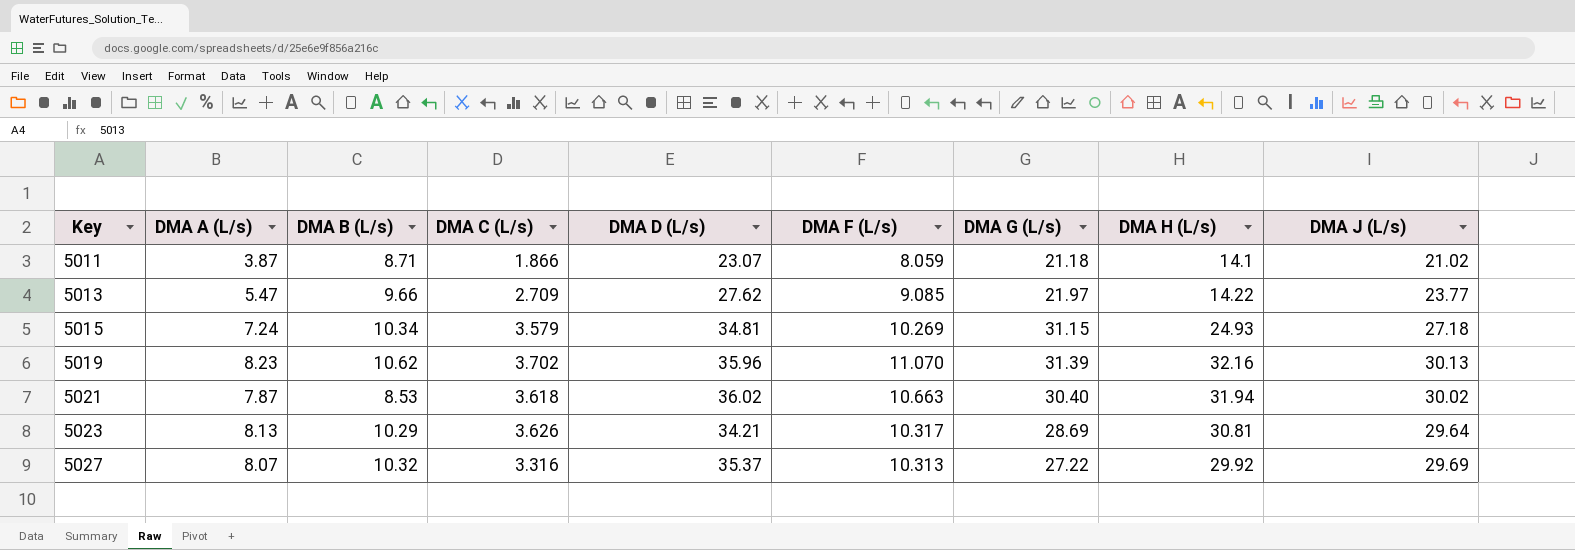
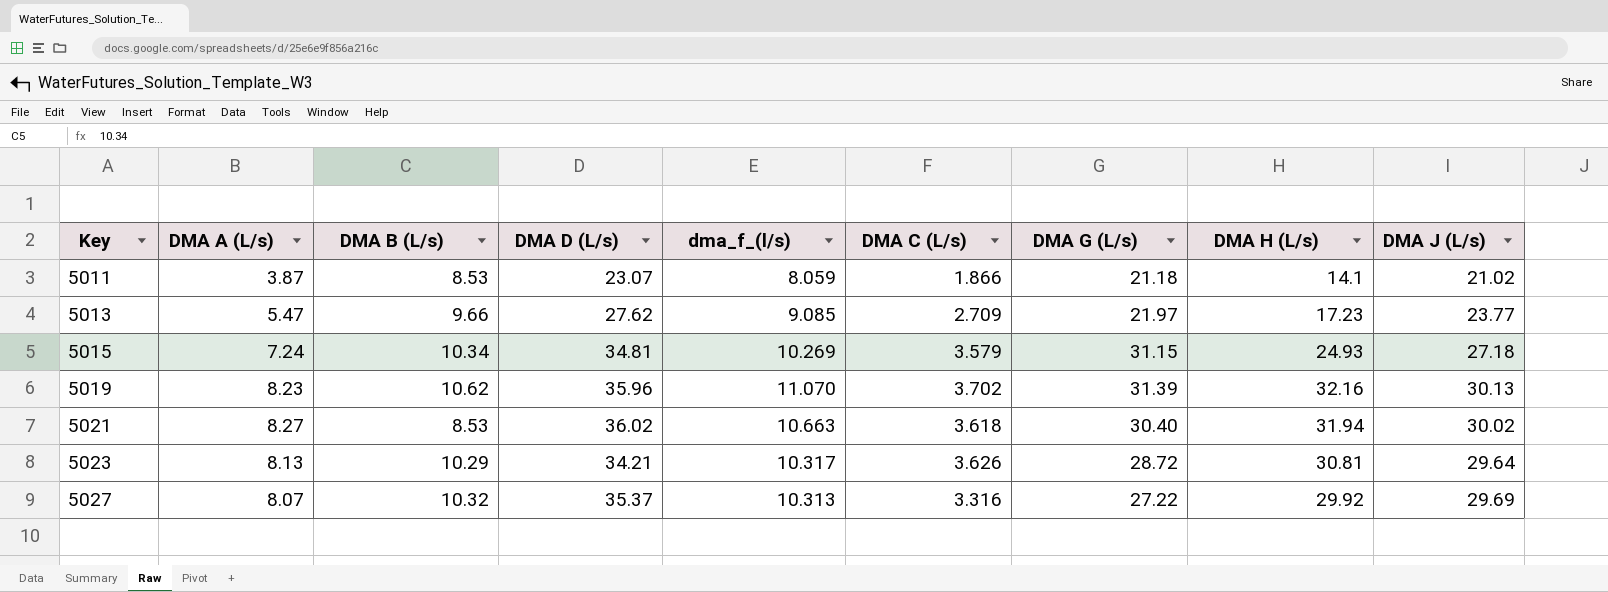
column name: DMA F (L/s) -> dma_f_(l/s)
column DMA C (L/s) | position: 4 -> 6
5011 | DMA B (L/s): 8.71 -> 8.53
5013 | DMA H (L/s): 14.22 -> 17.23
5021 | DMA A (L/s): 7.87 -> 8.27
5023 | DMA G (L/s): 28.69 -> 28.72

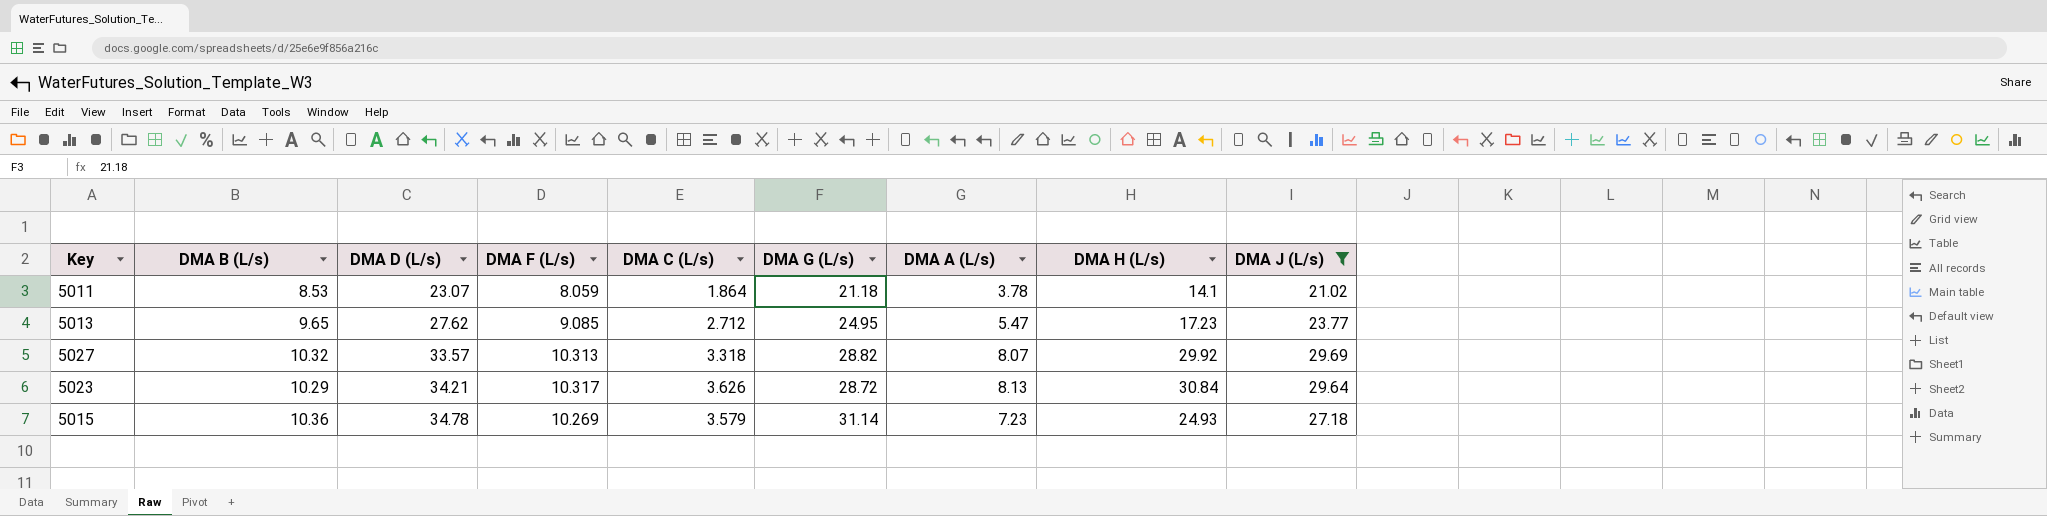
filter: none -> DMA J (L/s) <= 29.69
row order: Key ascending -> DMA D (L/s) ascending
column name: dma_f_(l/s) -> DMA F (L/s)
column DMA A (L/s) | position: 2 -> 7
5011 | DMA C (L/s): 1.866 -> 1.864
5011 | DMA A (L/s): 3.87 -> 3.78
5013 | DMA B (L/s): 9.66 -> 9.65
5013 | DMA C (L/s): 2.709 -> 2.712
5013 | DMA G (L/s): 21.97 -> 24.95
5027 | DMA D (L/s): 35.37 -> 33.57
5027 | DMA C (L/s): 3.316 -> 3.318
5027 | DMA G (L/s): 27.22 -> 28.82
5023 | DMA H (L/s): 30.81 -> 30.84
5015 | DMA B (L/s): 10.34 -> 10.36
5015 | DMA D (L/s): 34.81 -> 34.78
5015 | DMA G (L/s): 31.15 -> 31.14
5015 | DMA A (L/s): 7.24 -> 7.23

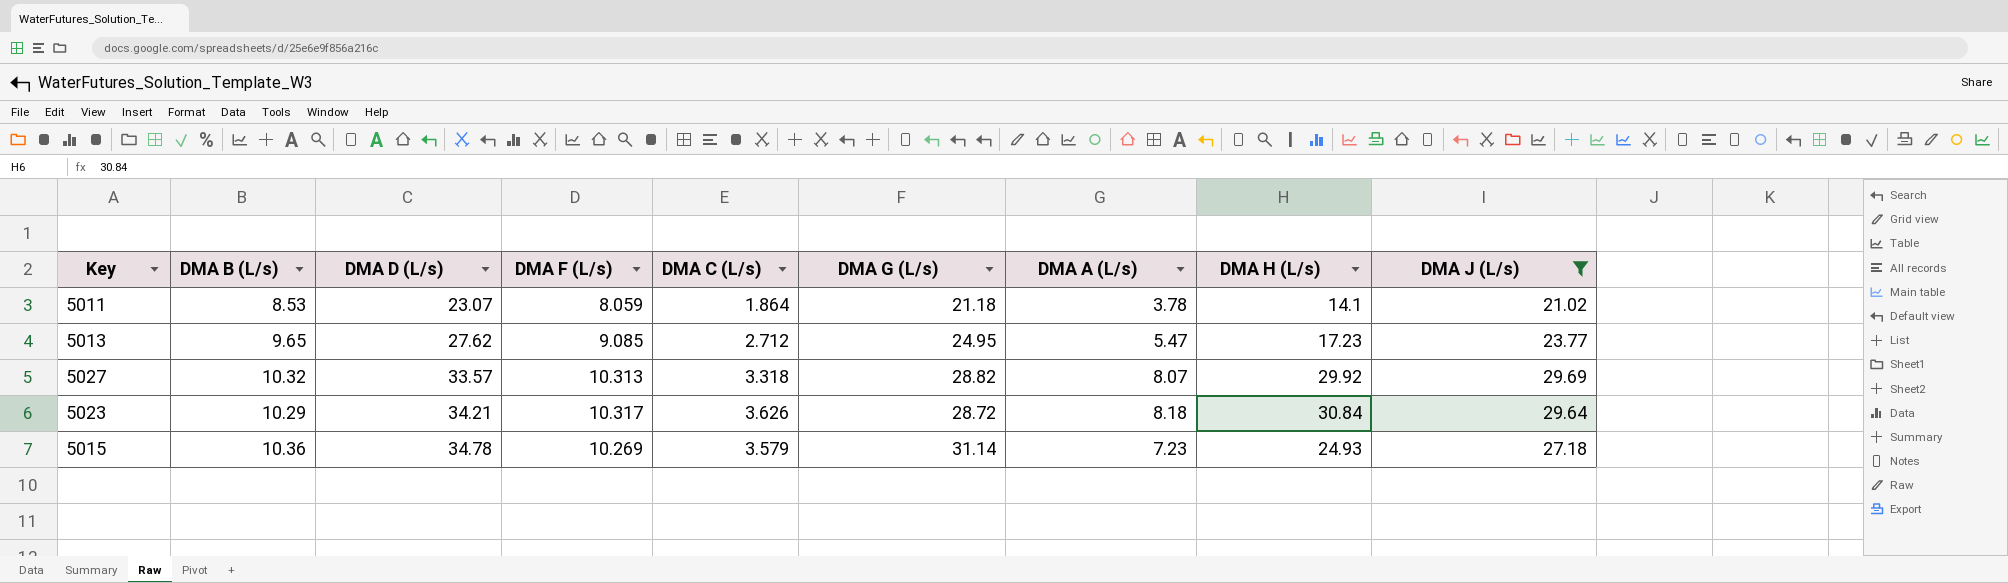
5023 | DMA A (L/s): 8.13 -> 8.18

